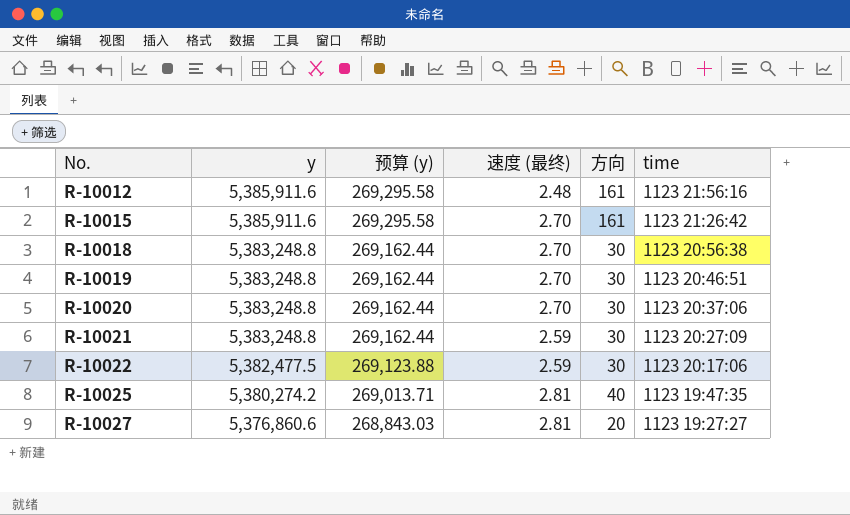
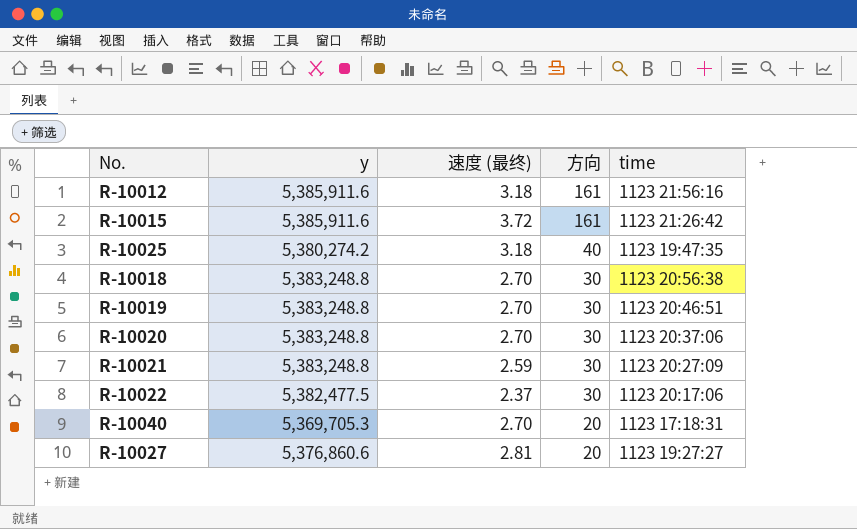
row order: No. ascending -> 方向 descending
column 预算 (y) | formula: [y] * 0.05 -> none
R-10012 | 速度 (最终): 2.48 -> 3.18
R-10015 | 速度 (最终): 2.70 -> 3.72
R-10025 | 速度 (最终): 2.81 -> 3.18
R-10022 | 速度 (最终): 2.59 -> 2.37
row R-10040: none -> 5,369,705.3 | 2.70 | 20 | 1123 17:18:31

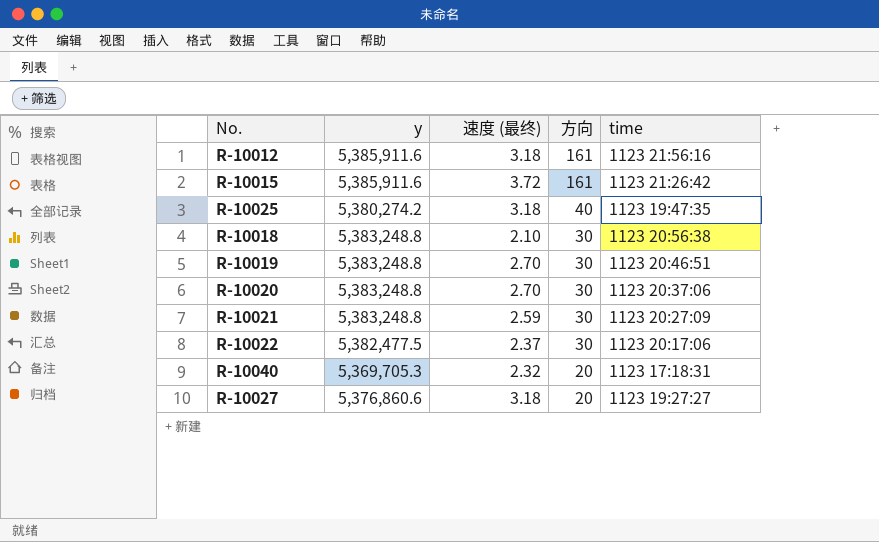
R-10018 | 速度 (最终): 2.70 -> 2.10
R-10040 | 速度 (最终): 2.70 -> 2.32
R-10027 | 速度 (最终): 2.81 -> 3.18

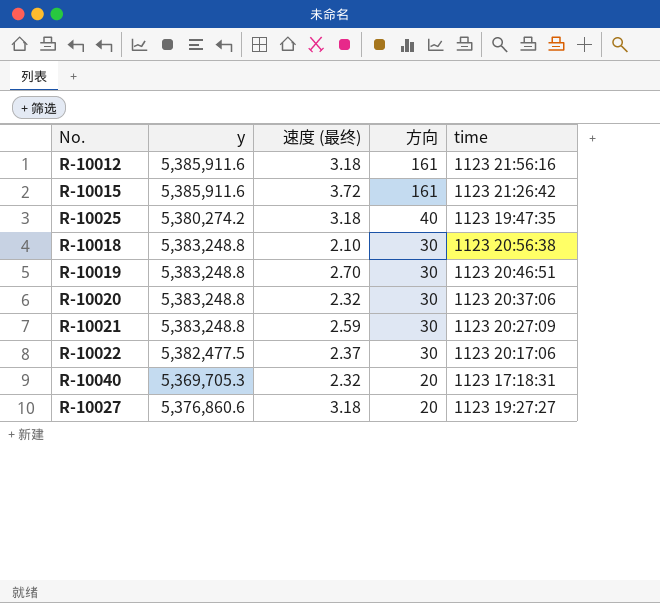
R-10020 | 速度 (最终): 2.70 -> 2.32

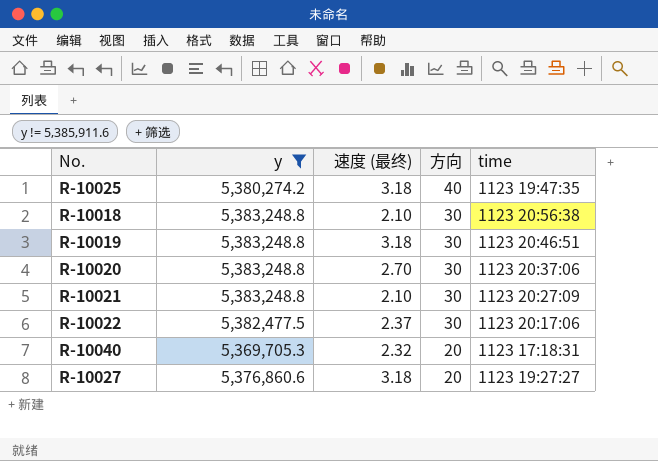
filter: none -> y != 5,385,911.6
R-10019 | 速度 (最终): 2.70 -> 3.18
R-10020 | 速度 (最终): 2.32 -> 2.70
R-10021 | 速度 (最终): 2.59 -> 2.10

